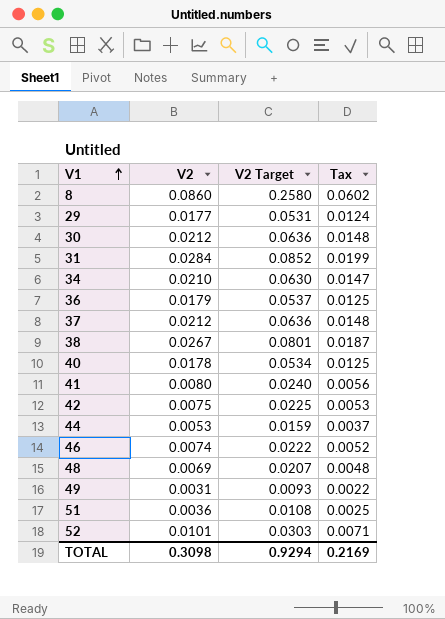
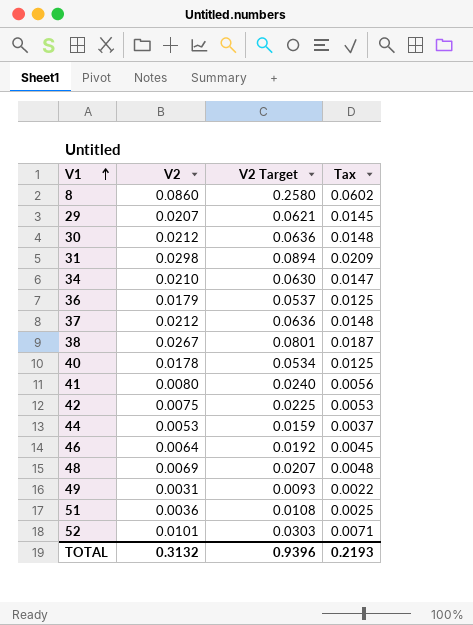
29 | V2: 0.0177 -> 0.0207
29 | V2 Target: 0.0531 -> 0.0621
29 | Tax: 0.0124 -> 0.0145
31 | V2: 0.0284 -> 0.0298
31 | V2 Target: 0.0852 -> 0.0894
31 | Tax: 0.0199 -> 0.0209
46 | V2: 0.0074 -> 0.0064
46 | V2 Target: 0.0222 -> 0.0192
46 | Tax: 0.0052 -> 0.0045
TOTAL | V2: 0.3098 -> 0.3132
TOTAL | V2 Target: 0.9294 -> 0.9396
TOTAL | Tax: 0.2169 -> 0.2193

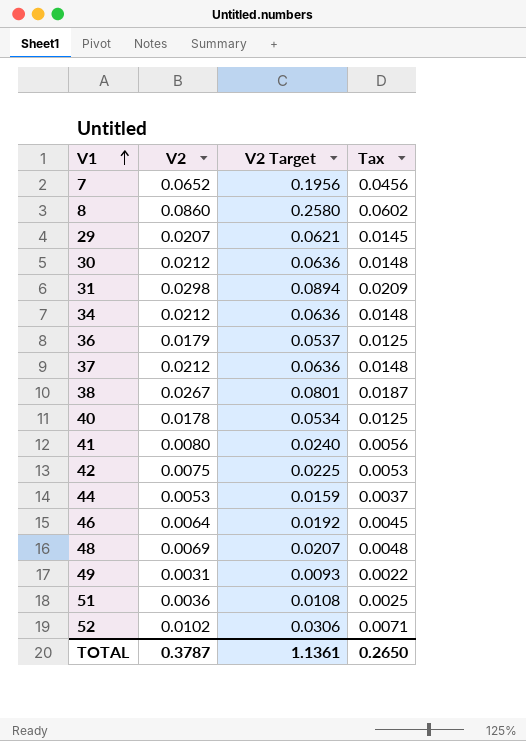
row 7: none -> 0.0652 | 0.1956 | 0.0456
34 | V2: 0.0210 -> 0.0212
34 | V2 Target: 0.0630 -> 0.0636
34 | Tax: 0.0147 -> 0.0148
52 | V2: 0.0101 -> 0.0102
52 | V2 Target: 0.0303 -> 0.0306
TOTAL | V2: 0.3132 -> 0.3787
TOTAL | V2 Target: 0.9396 -> 1.1361
TOTAL | Tax: 0.2193 -> 0.2650

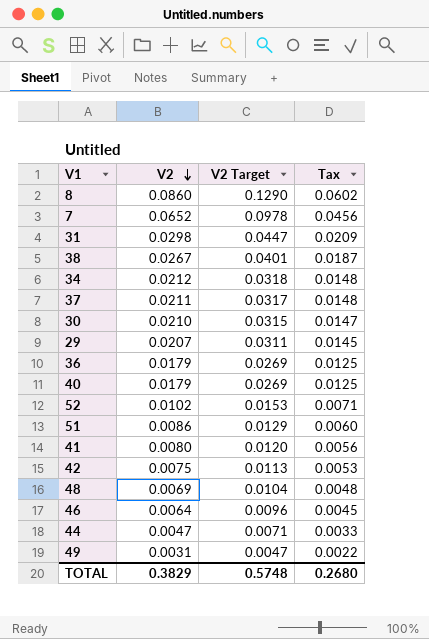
row order: V1 ascending -> V2 descending
column V2 Target | formula: [V2] * 3 -> [V2] * 1.5
37 | V2: 0.0212 -> 0.0211
30 | V2: 0.0212 -> 0.0210
30 | Tax: 0.0148 -> 0.0147
40 | V2: 0.0178 -> 0.0179
51 | V2: 0.0036 -> 0.0086
51 | Tax: 0.0025 -> 0.0060
44 | V2: 0.0053 -> 0.0047
44 | Tax: 0.0037 -> 0.0033
TOTAL | V2: 0.3787 -> 0.3829
TOTAL | V2 Target: 1.1361 -> 0.5748
TOTAL | Tax: 0.2650 -> 0.2680

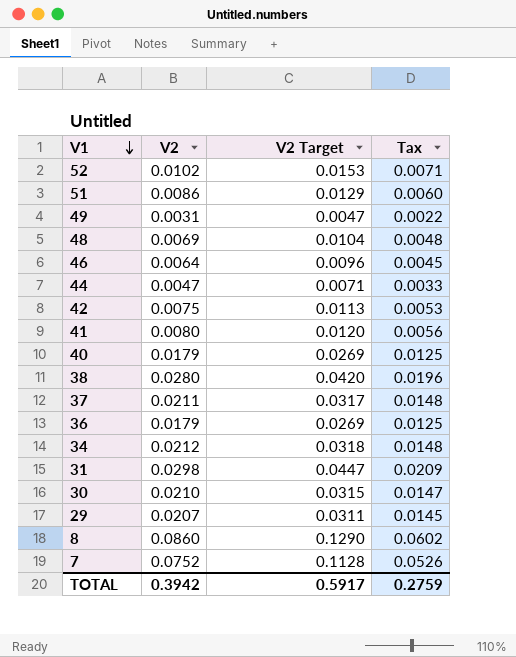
row order: V2 descending -> V1 descending
38 | V2: 0.0267 -> 0.0280
38 | V2 Target: 0.0401 -> 0.0420
38 | Tax: 0.0187 -> 0.0196
7 | V2: 0.0652 -> 0.0752
7 | V2 Target: 0.0978 -> 0.1128
7 | Tax: 0.0456 -> 0.0526
TOTAL | V2: 0.3829 -> 0.3942
TOTAL | V2 Target: 0.5748 -> 0.5917
TOTAL | Tax: 0.2680 -> 0.2759

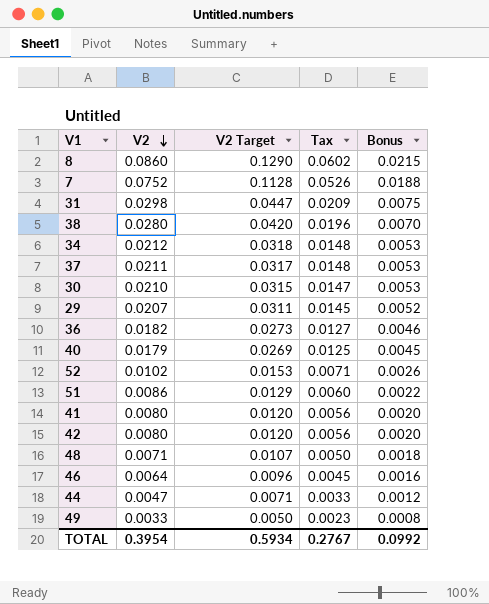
row order: V1 descending -> V2 descending
column Bonus | formula: none -> [V2] * 0.25
36 | V2: 0.0179 -> 0.0182
36 | V2 Target: 0.0269 -> 0.0273
36 | Tax: 0.0125 -> 0.0127
42 | V2: 0.0075 -> 0.0080
42 | V2 Target: 0.0113 -> 0.0120
42 | Tax: 0.0053 -> 0.0056
48 | V2: 0.0069 -> 0.0071
48 | V2 Target: 0.0104 -> 0.0107
48 | Tax: 0.0048 -> 0.0050
49 | V2: 0.0031 -> 0.0033
49 | V2 Target: 0.0047 -> 0.0050
49 | Tax: 0.0022 -> 0.0023
TOTAL | V2: 0.3942 -> 0.3954
TOTAL | V2 Target: 0.5917 -> 0.5934
TOTAL | Tax: 0.2759 -> 0.2767

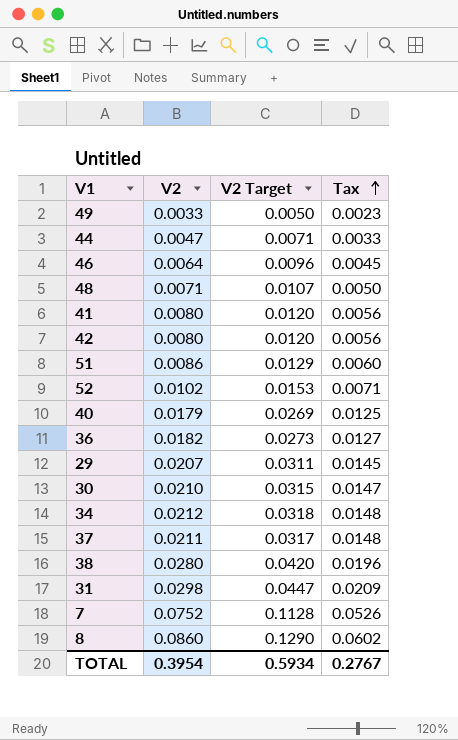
row order: V2 descending -> Tax ascending
column Bonus | formula: [V2] * 0.25 -> none

